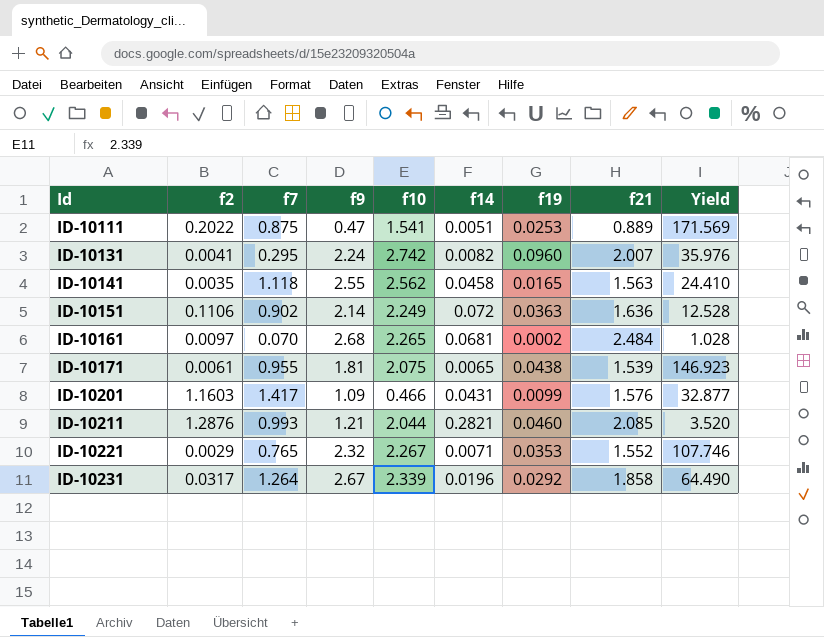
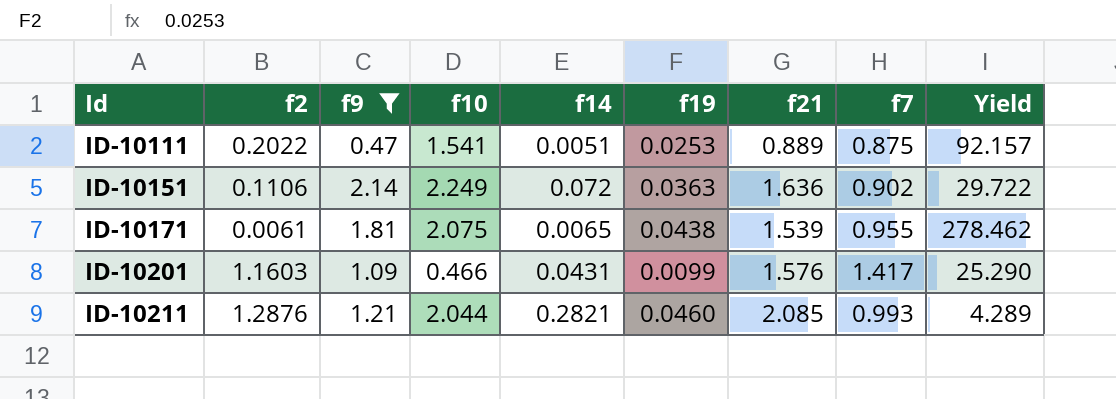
filter: none -> f9 <= 2.14
column f7 | position: 3 -> 8
column Yield | formula: [f7] / [f14] -> [f9] / [f14]

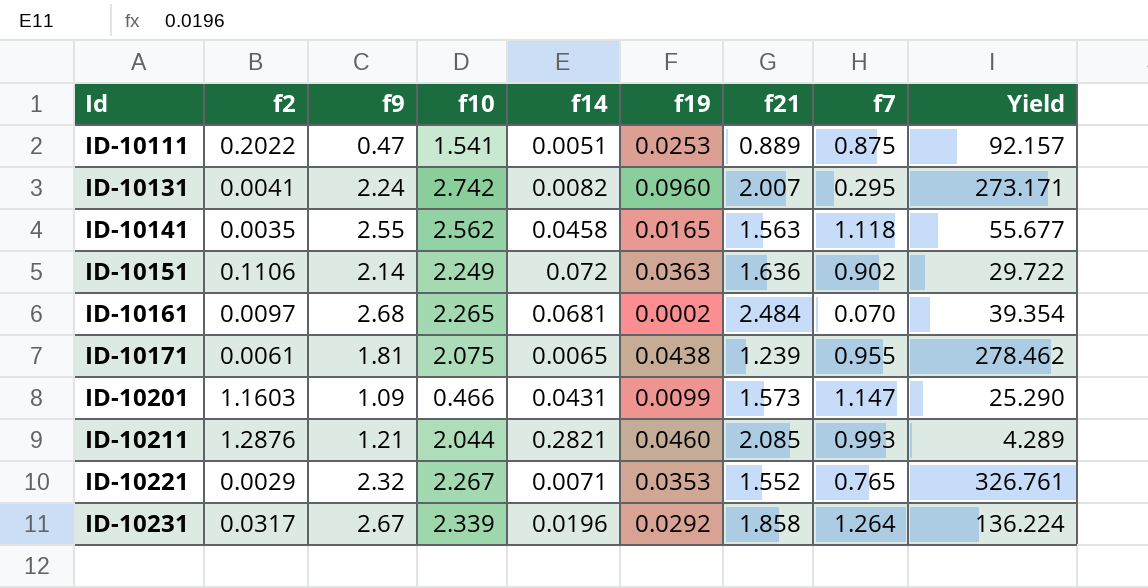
filter: f9 <= 2.14 -> none
ID-10171 | f21: 1.539 -> 1.239
ID-10201 | f21: 1.576 -> 1.573
ID-10201 | f7: 1.417 -> 1.147

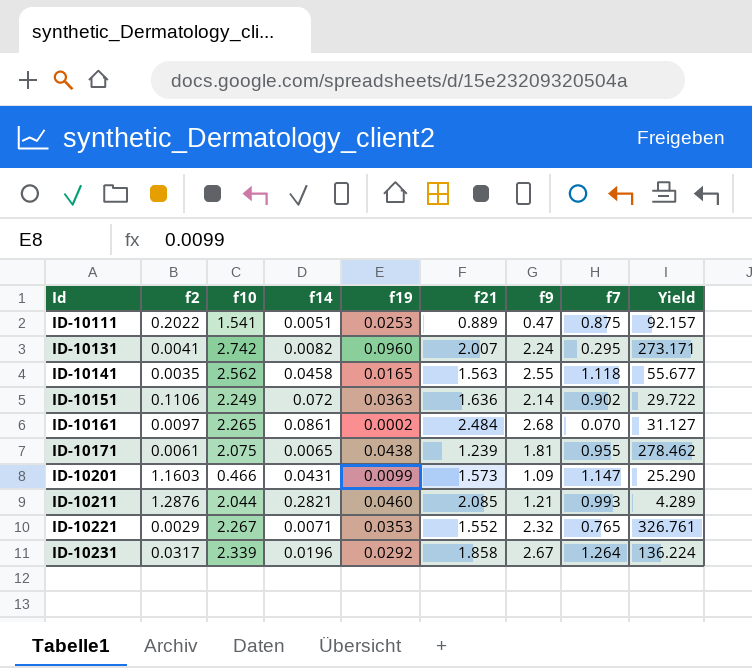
column f9 | position: 3 -> 7
ID-10161 | f14: 0.0681 -> 0.0861
ID-10161 | Yield: 39.354 -> 31.127

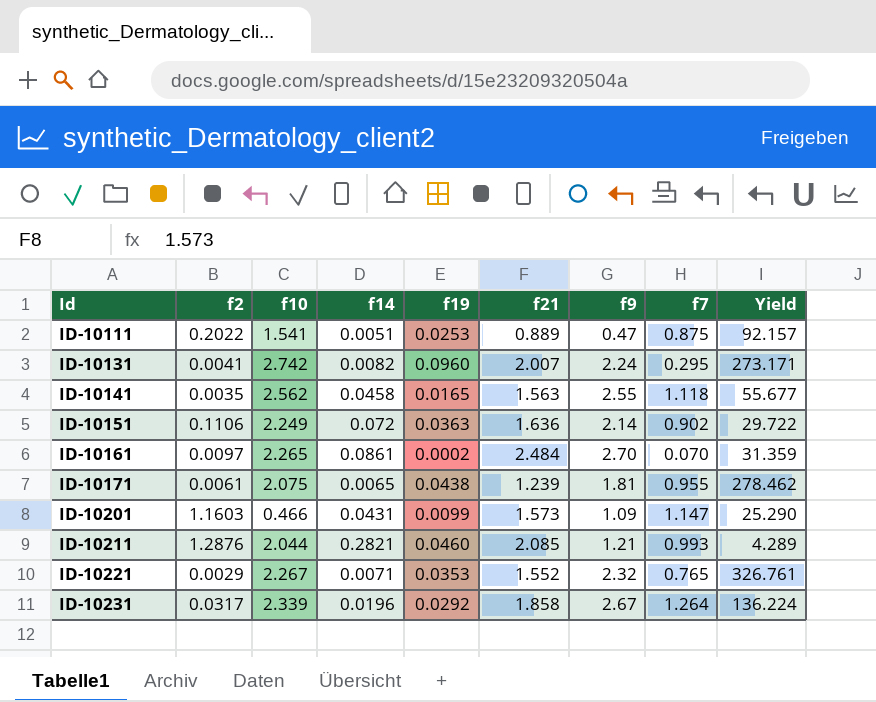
ID-10161 | f9: 2.68 -> 2.70
ID-10161 | Yield: 31.127 -> 31.359

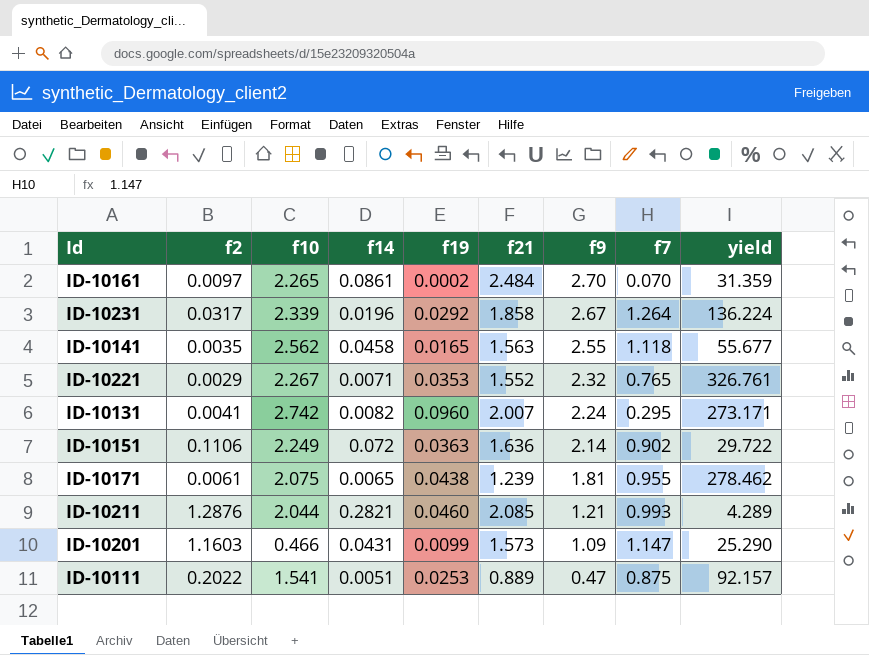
row order: Id ascending -> f9 descending
column name: Yield -> yield

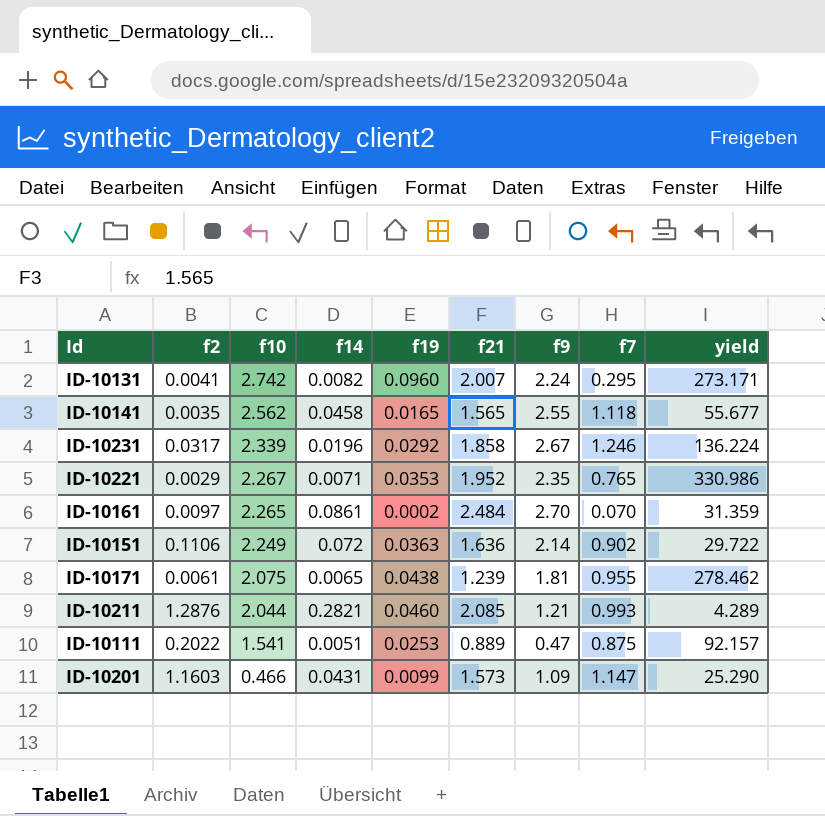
row order: f9 descending -> f10 descending
ID-10141 | f21: 1.563 -> 1.565
ID-10231 | f7: 1.264 -> 1.246
ID-10221 | f21: 1.552 -> 1.952
ID-10221 | f9: 2.32 -> 2.35
ID-10221 | yield: 326.761 -> 330.986

